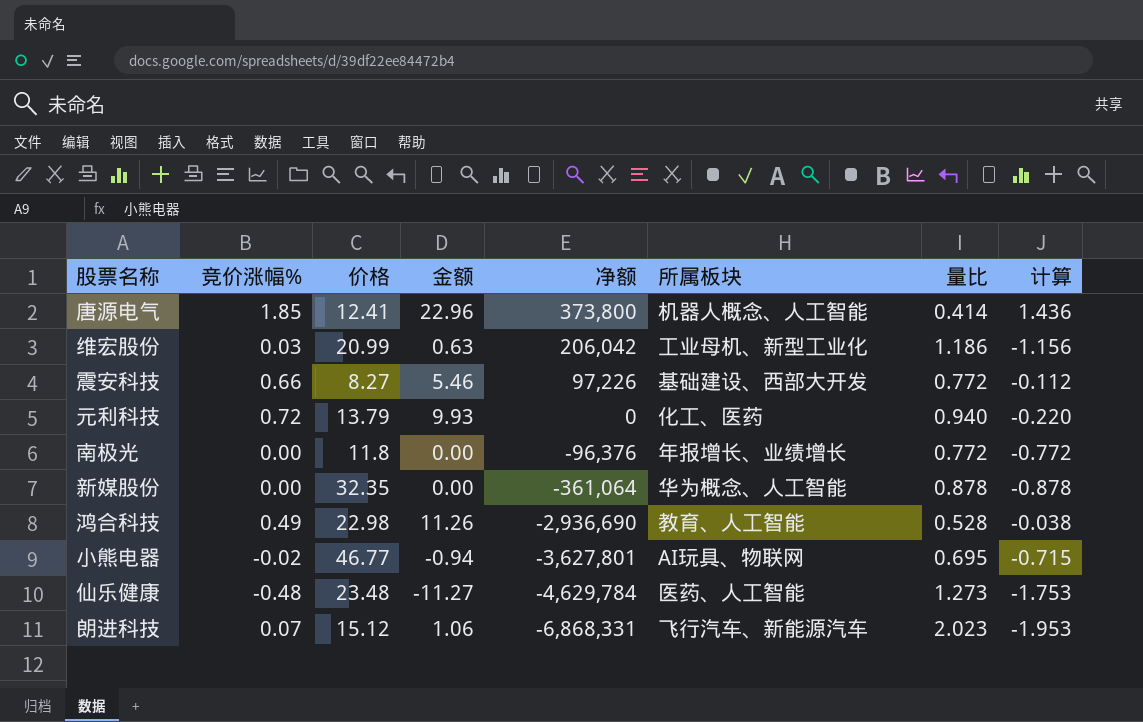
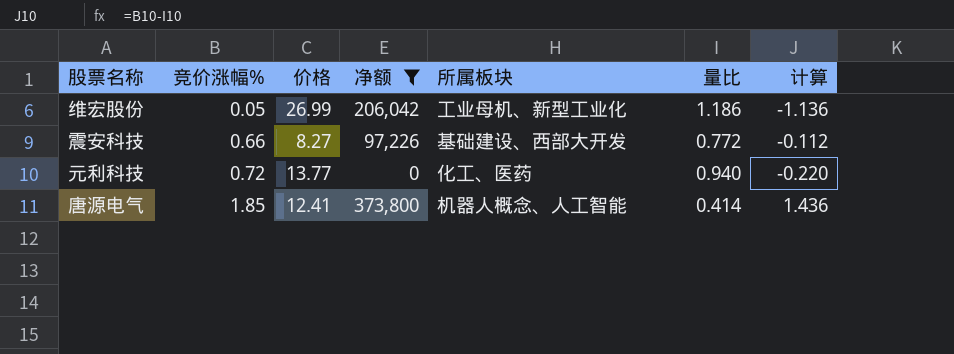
filter: none -> 净额 >= 0
row order: 净额 descending -> 竞价涨幅% ascending
column 金额 | formula: [竞价涨幅%] * [价格] -> none
维宏股份 | 竞价涨幅%: 0.03 -> 0.05
维宏股份 | 价格: 20.99 -> 26.99
维宏股份 | 计算: -1.156 -> -1.136
元利科技 | 价格: 13.79 -> 13.77

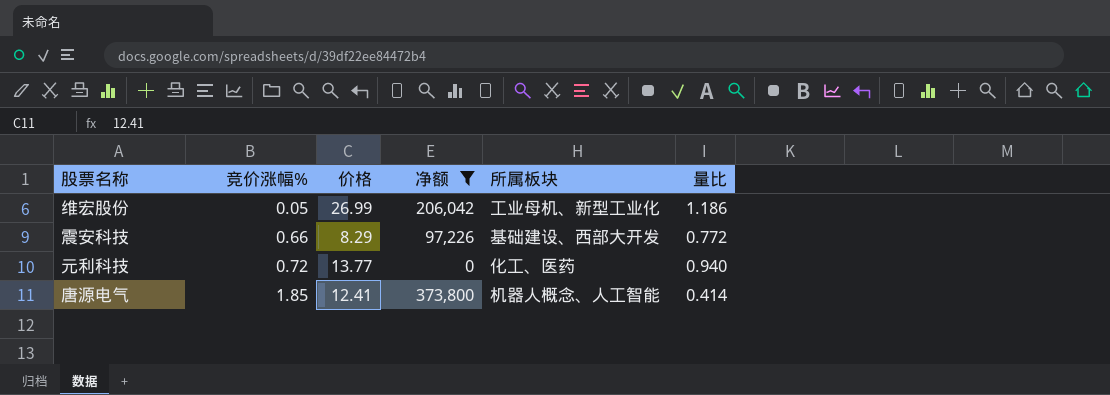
column 计算 | formula: [竞价涨幅%] - [量比] -> none
震安科技 | 价格: 8.27 -> 8.29

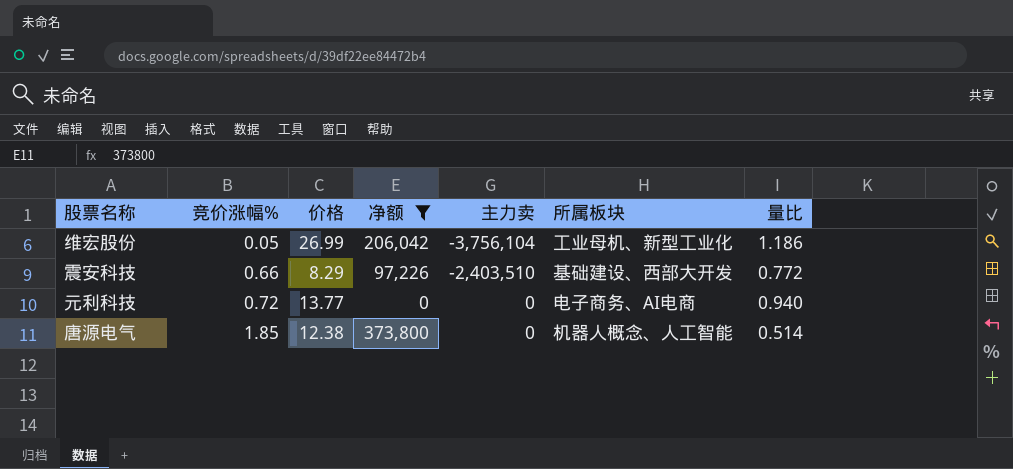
column 主力卖 | position: none -> 5
元利科技 | 所属板块: 化工、医药 -> 电子商务、AI电商
唐源电气 | 价格: 12.41 -> 12.38
唐源电气 | 量比: 0.414 -> 0.514

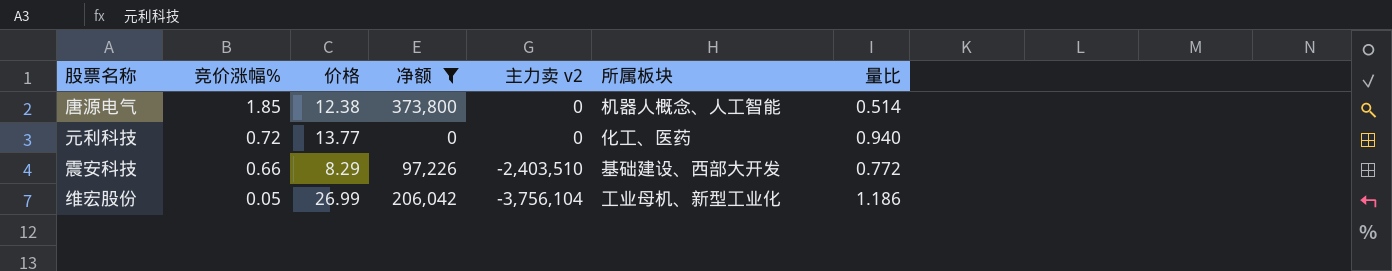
row order: 竞价涨幅% ascending -> 竞价涨幅% descending
column name: 主力卖 -> 主力卖 v2
元利科技 | 所属板块: 电子商务、AI电商 -> 化工、医药

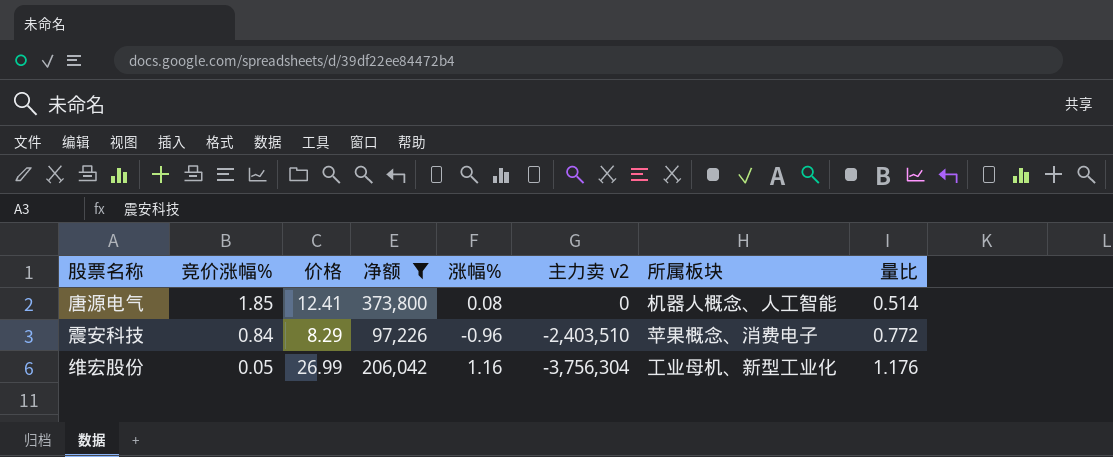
column 涨幅% | position: none -> 5
row 元利科技: 0.72 | 13.77 | 0 | 0 | 化工、医药 | 0.940 -> none
唐源电气 | 价格: 12.38 -> 12.41
震安科技 | 竞价涨幅%: 0.66 -> 0.84
震安科技 | 所属板块: 基础建设、西部大开发 -> 苹果概念、消费电子
维宏股份 | 主力卖 v2: -3,756,104 -> -3,756,304
维宏股份 | 量比: 1.186 -> 1.176

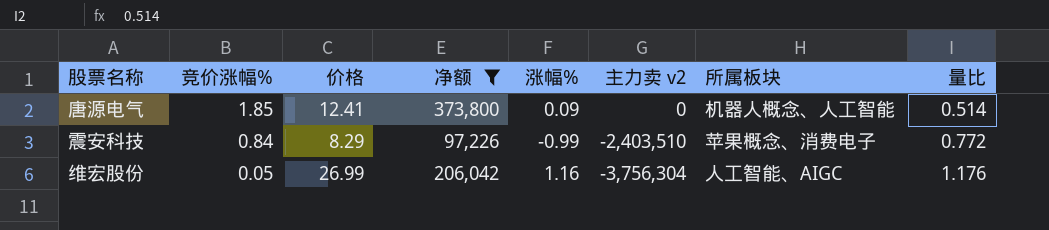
唐源电气 | 涨幅%: 0.08 -> 0.09
震安科技 | 涨幅%: -0.96 -> -0.99
维宏股份 | 所属板块: 工业母机、新型工业化 -> 人工智能、AIGC

